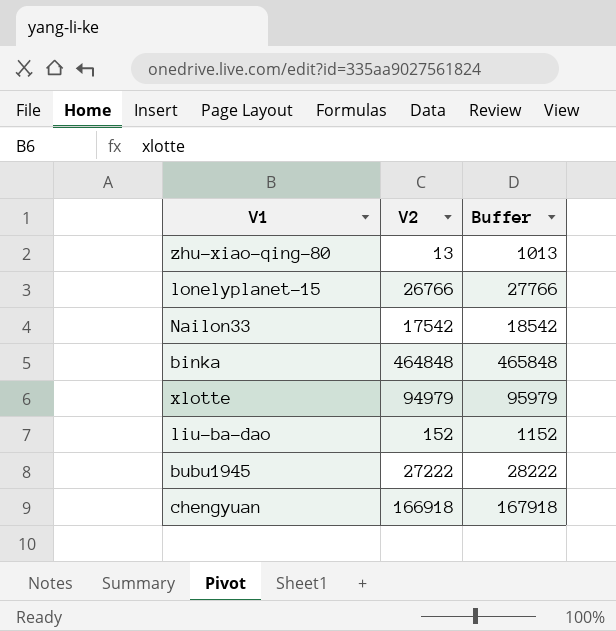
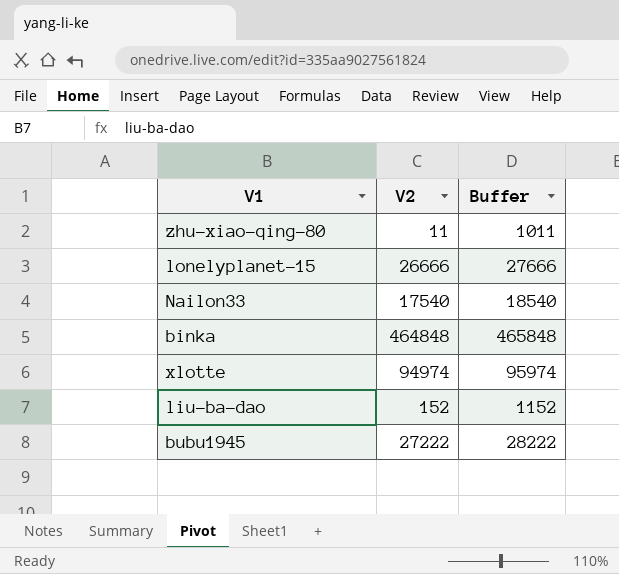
row chengyuan: 166918 | 167918 -> none
zhu-xiao-qing-80 | V2: 13 -> 11
zhu-xiao-qing-80 | Buffer: 1013 -> 1011
lonelyplanet-15 | V2: 26766 -> 26666
lonelyplanet-15 | Buffer: 27766 -> 27666
Nailon33 | V2: 17542 -> 17540
Nailon33 | Buffer: 18542 -> 18540
xlotte | V2: 94979 -> 94974
xlotte | Buffer: 95979 -> 95974

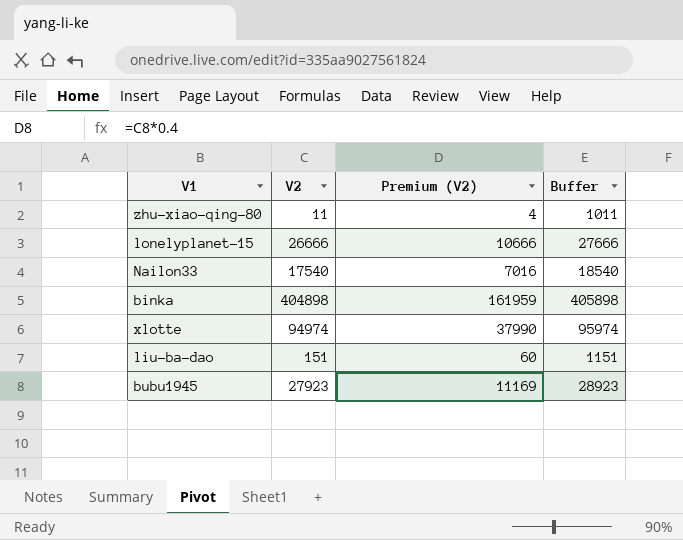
column Premium (V2) | formula: none -> [V2] * 0.4
binka | V2: 464848 -> 404898
binka | Buffer: 465848 -> 405898
liu-ba-dao | V2: 152 -> 151
liu-ba-dao | Buffer: 1152 -> 1151
bubu1945 | V2: 27222 -> 27923
bubu1945 | Buffer: 28222 -> 28923

